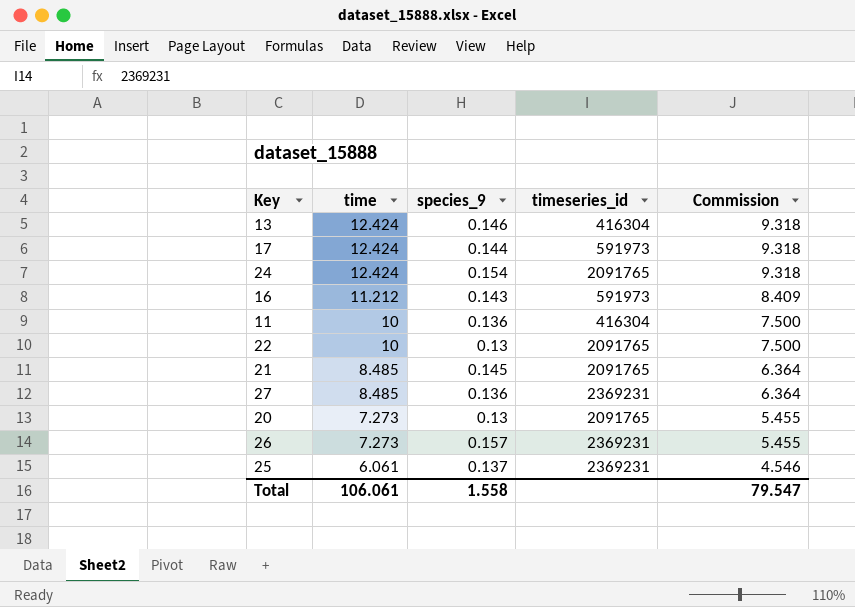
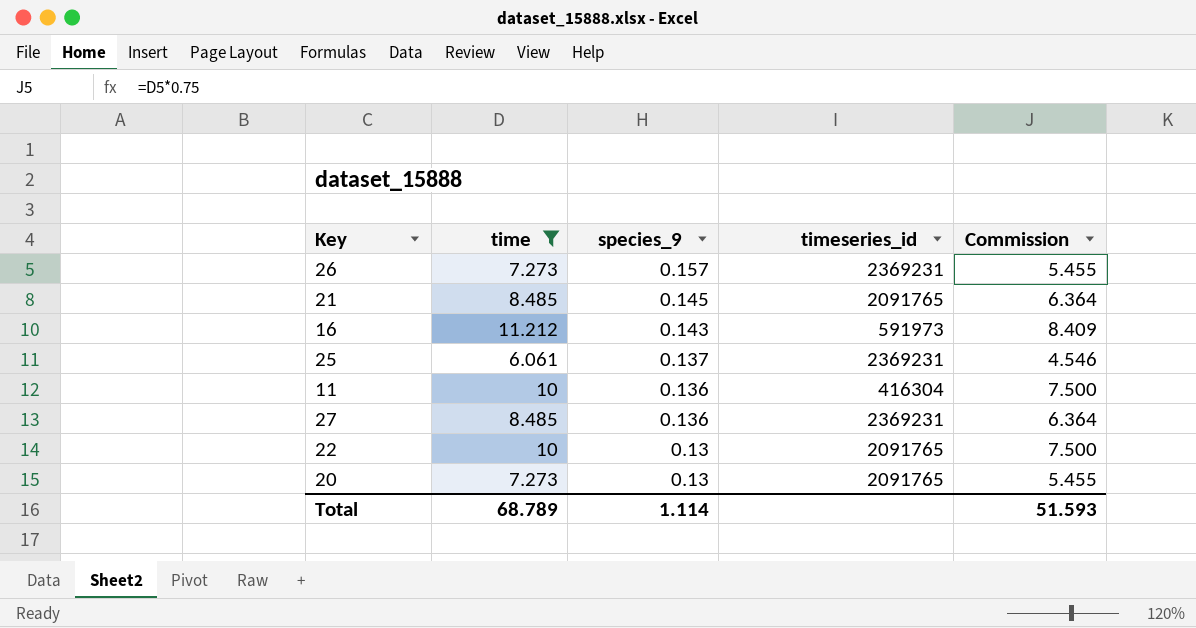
filter: none -> time != 12.424
row order: time descending -> species_9 descending
Total | time: 106.061 -> 68.789
Total | species_9: 1.558 -> 1.114
Total | Commission: 79.547 -> 51.593

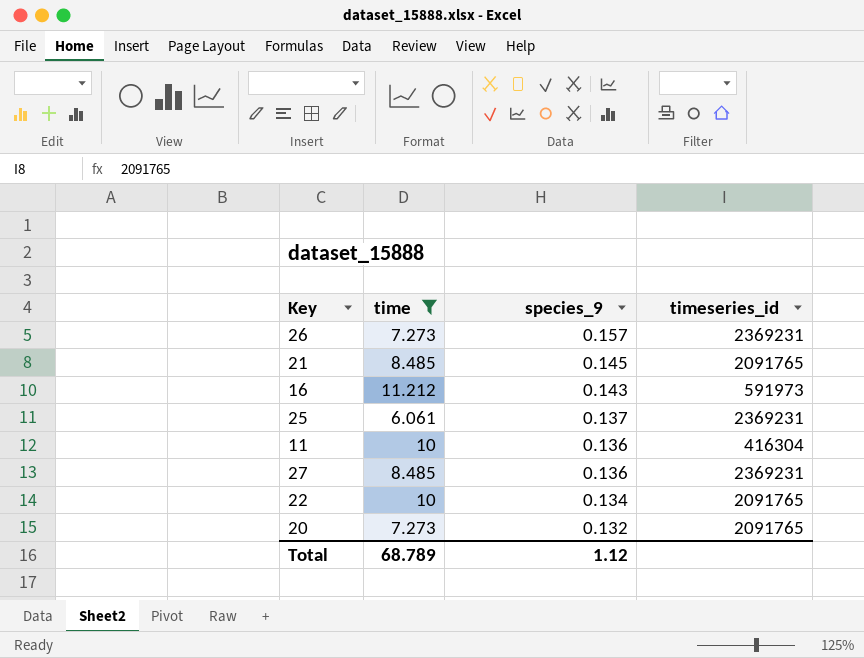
column Commission | formula: [time] * 0.75 -> none
22 | species_9: 0.13 -> 0.134
20 | species_9: 0.13 -> 0.132
Total | species_9: 1.114 -> 1.12

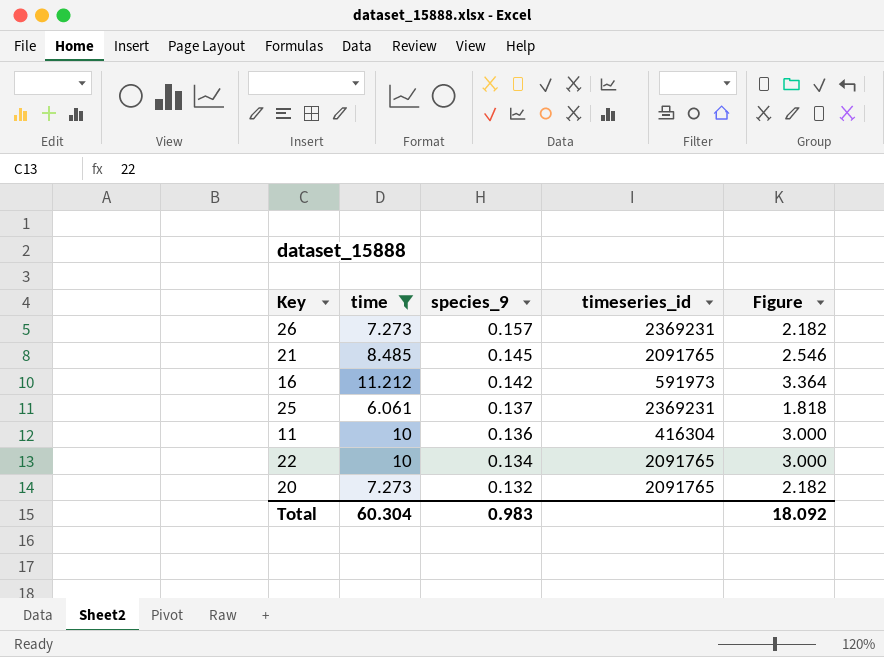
column Figure | formula: none -> [time] * 0.3
row 27: 8.485 | 0.136 | 2369231 -> none
16 | species_9: 0.143 -> 0.142
Total | time: 68.789 -> 60.304
Total | species_9: 1.12 -> 0.983

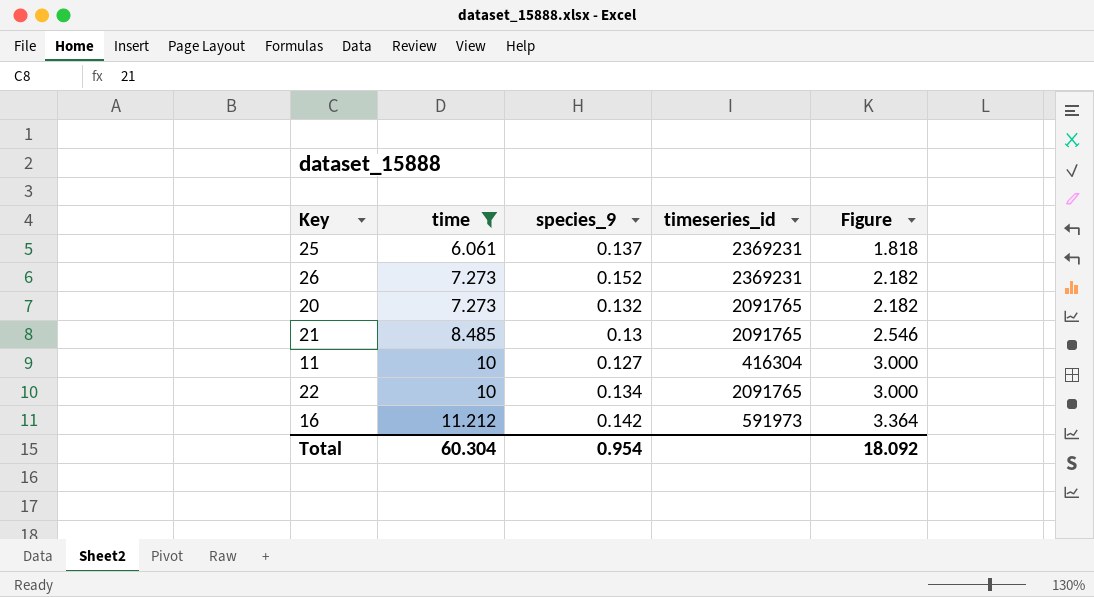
row order: species_9 descending -> time ascending
26 | species_9: 0.157 -> 0.152
21 | species_9: 0.145 -> 0.13
11 | species_9: 0.136 -> 0.127
Total | species_9: 0.983 -> 0.954

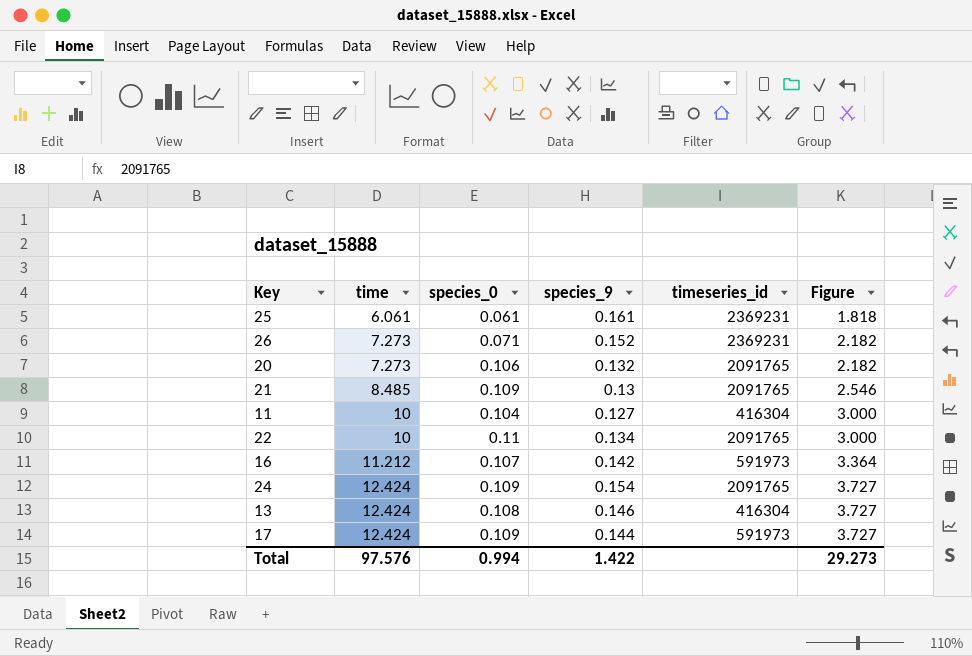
filter: time != 12.424 -> none
column species_0 | position: none -> 3
25 | species_9: 0.137 -> 0.161
Total | time: 60.304 -> 97.576
Total | species_9: 0.954 -> 1.422
Total | Figure: 18.092 -> 29.273

